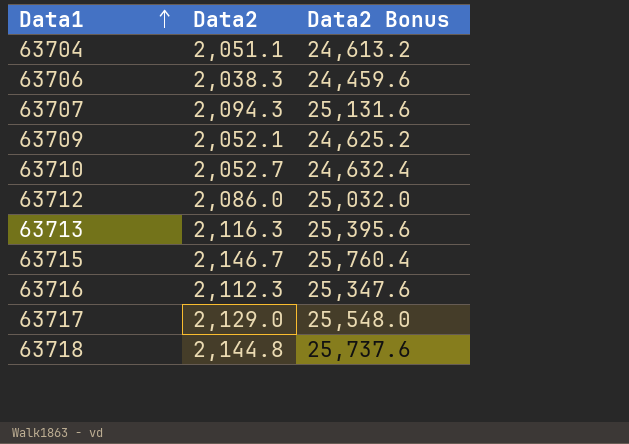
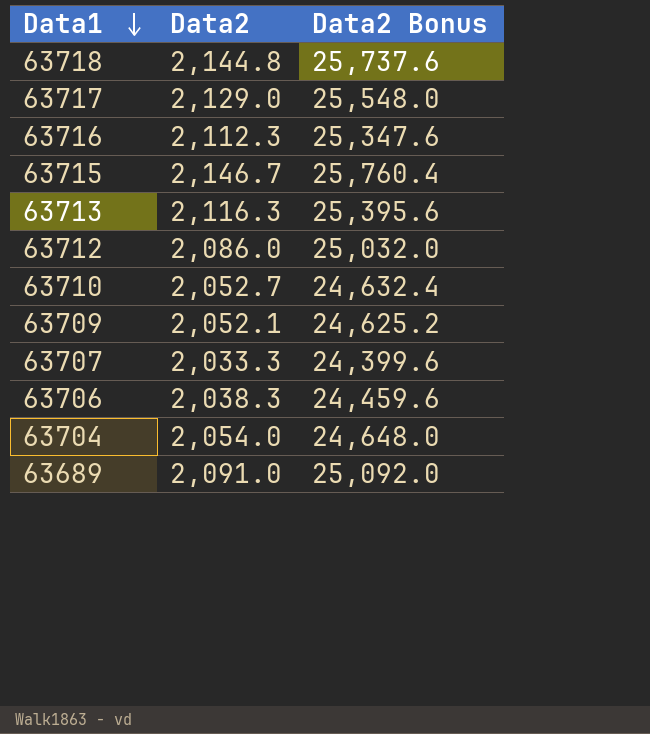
row order: Data1 ascending -> Data1 descending
63707 | Data2: 2,094.3 -> 2,033.3
63707 | Data2 Bonus: 25,131.6 -> 24,399.6
63704 | Data2: 2,051.1 -> 2,054.0
63704 | Data2 Bonus: 24,613.2 -> 24,648.0
row 63689: none -> 2,091.0 | 25,092.0

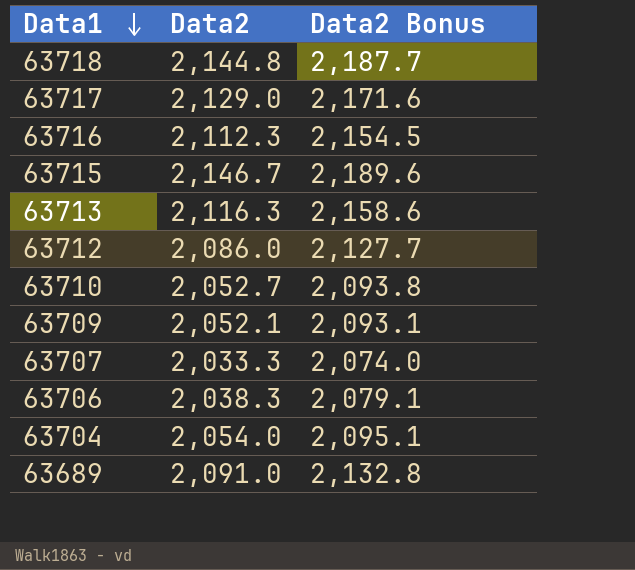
column Data2 Bonus | formula: [Data2] * 12 -> [Data2] * 1.02

